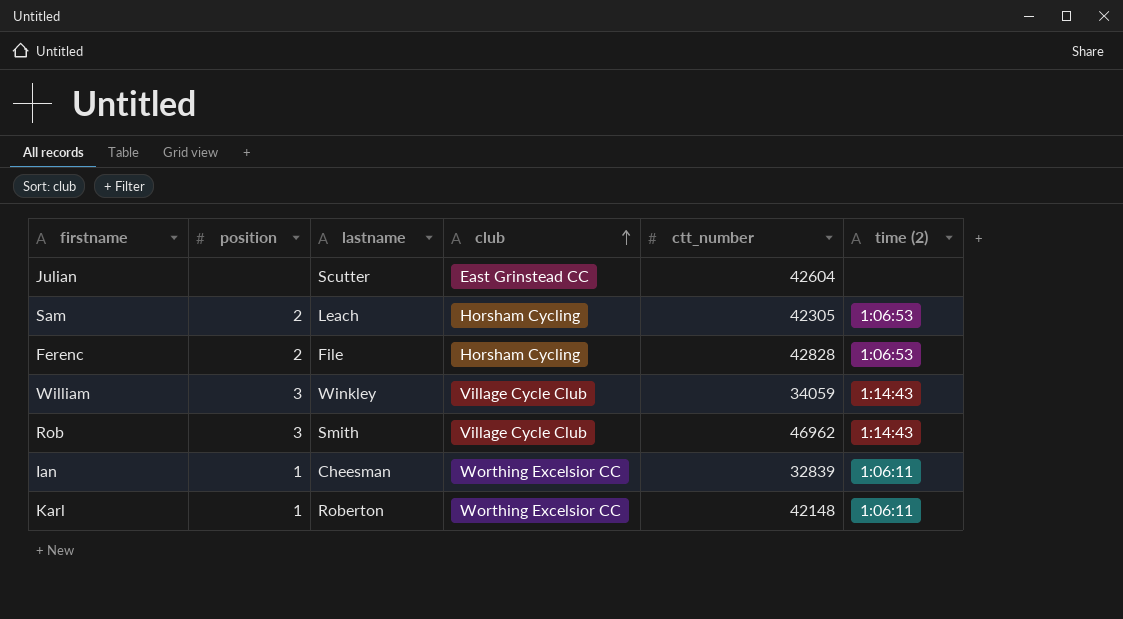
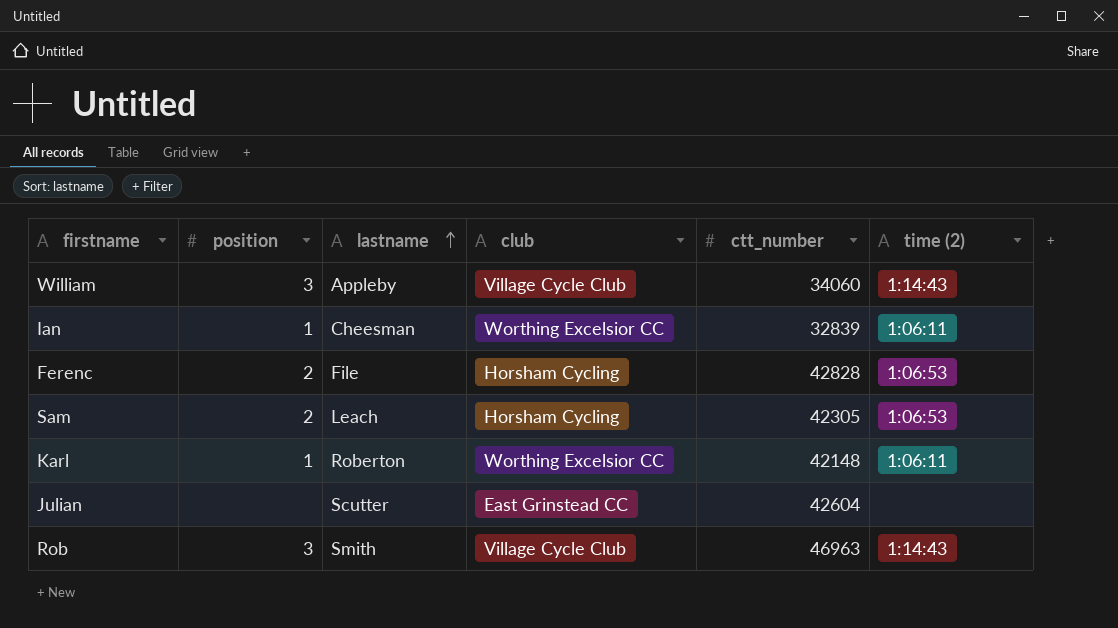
row order: club ascending -> lastname ascending
William | lastname: Winkley -> Appleby
William | ctt_number: 34059 -> 34060
Rob | ctt_number: 46962 -> 46963

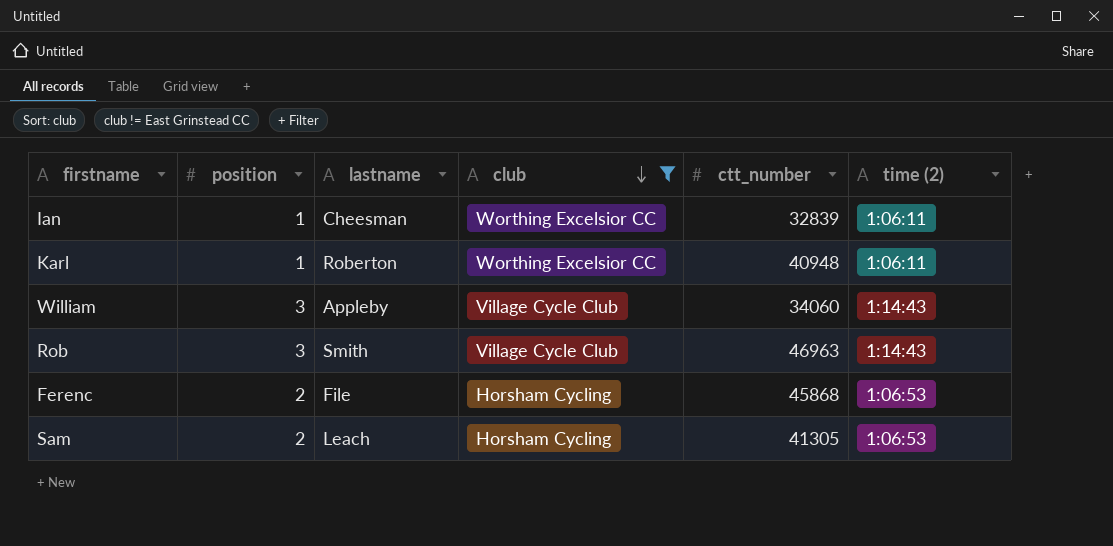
filter: none -> club != East Grinstead CC
row order: lastname ascending -> club descending
Karl | ctt_number: 42148 -> 40948
Ferenc | ctt_number: 42828 -> 45868
Sam | ctt_number: 42305 -> 41305

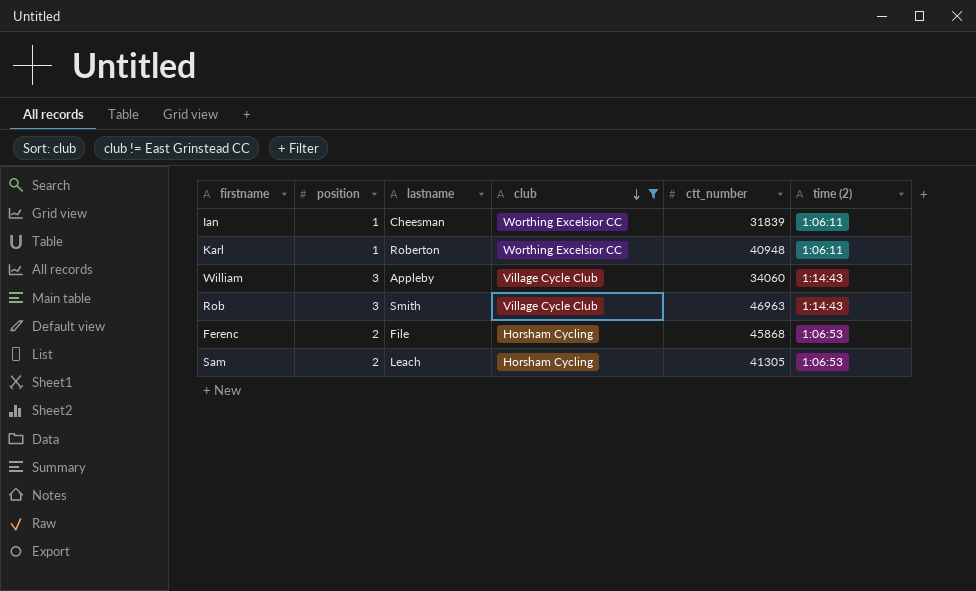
Ian | ctt_number: 32839 -> 31839

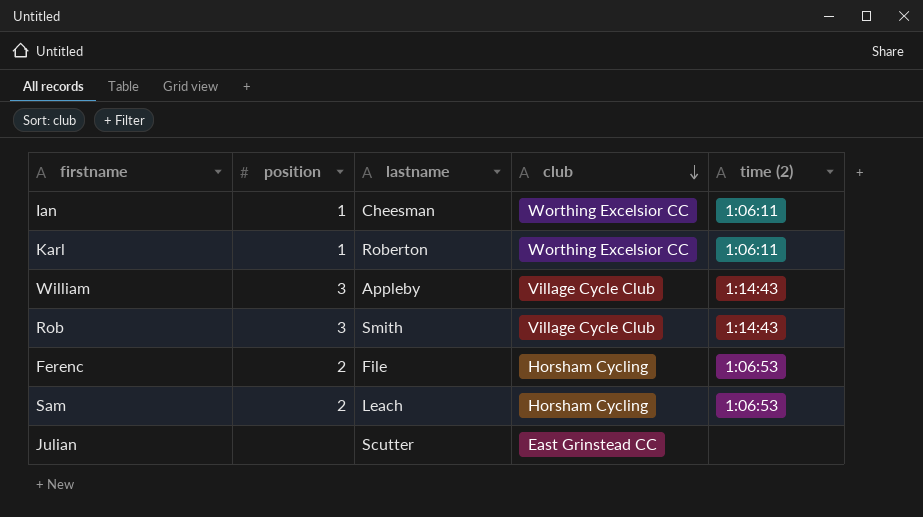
filter: club != East Grinstead CC -> none
column ctt_number | position: 5 -> none

